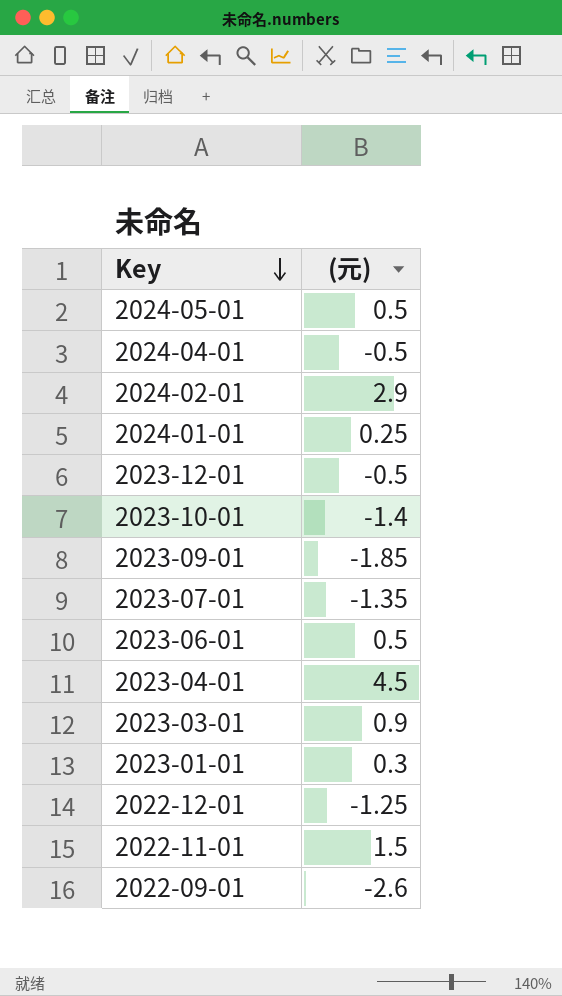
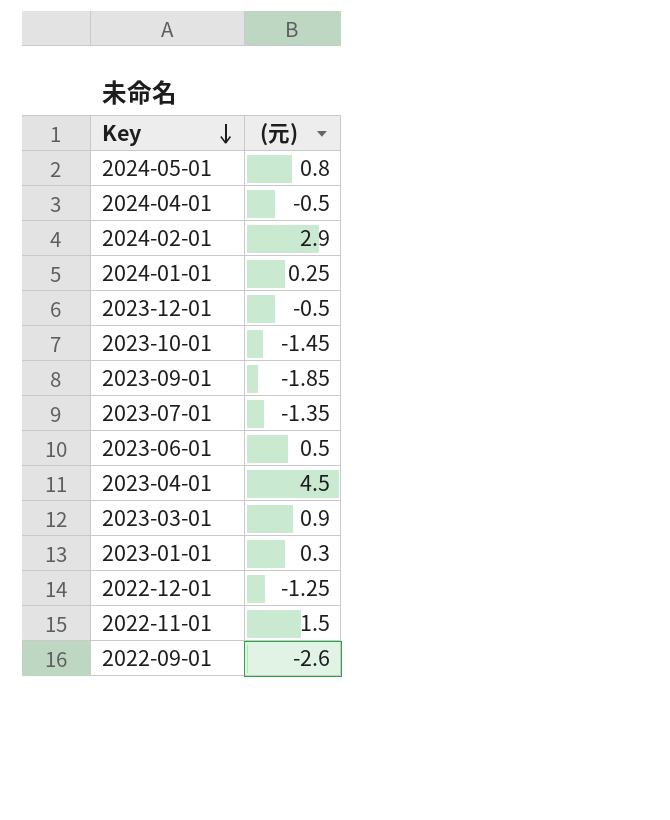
2024-05-01 | (元): 0.5 -> 0.8
2023-10-01 | (元): -1.4 -> -1.45

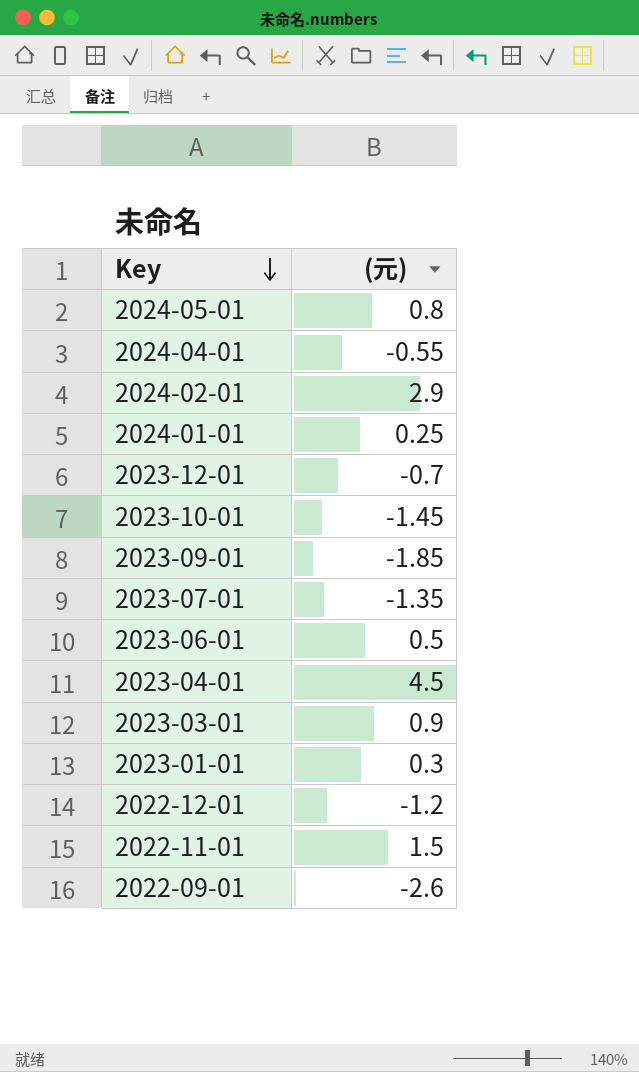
2024-04-01 | (元): -0.5 -> -0.55
2023-12-01 | (元): -0.5 -> -0.7
2022-12-01 | (元): -1.25 -> -1.2

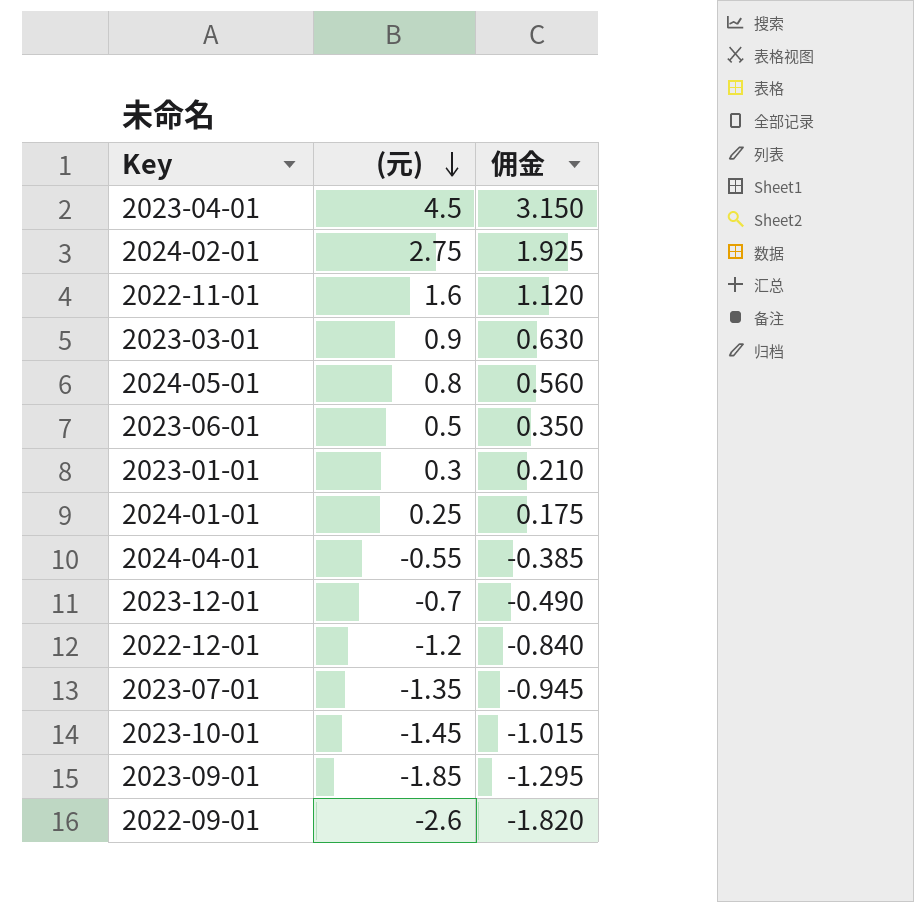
row order: Key descending -> (元) descending
column 佣金 | formula: none -> [(元)] * 0.7
2024-02-01 | (元): 2.9 -> 2.75
2022-11-01 | (元): 1.5 -> 1.6

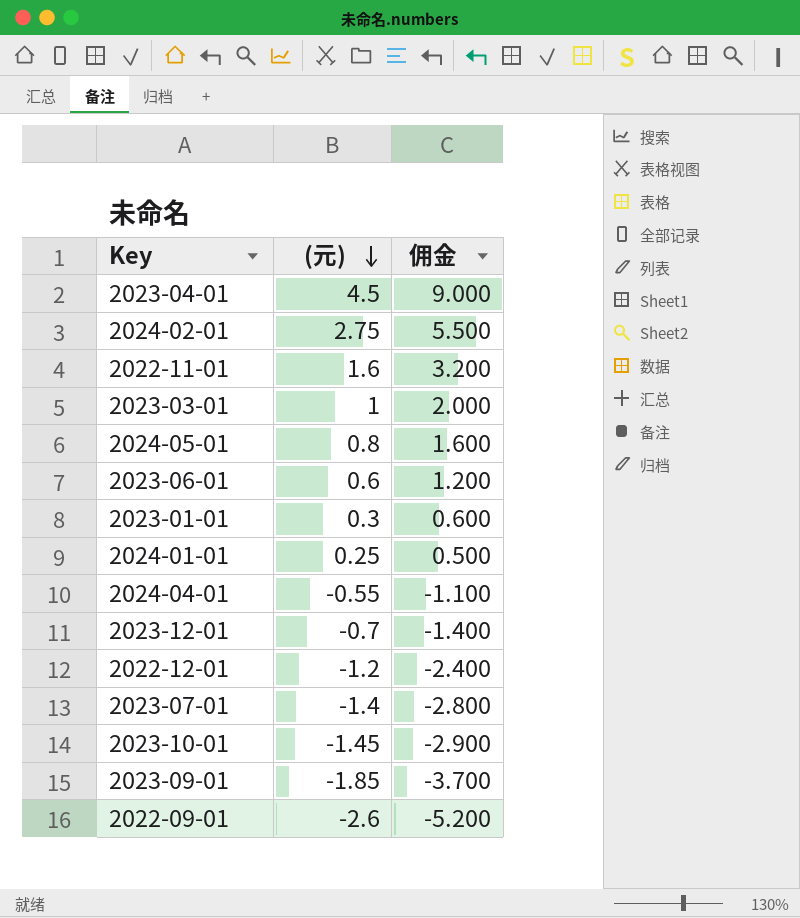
column 佣金 | formula: [(元)] * 0.7 -> [(元)] * 2
2023-03-01 | (元): 0.9 -> 1
2023-06-01 | (元): 0.5 -> 0.6
2023-07-01 | (元): -1.35 -> -1.4

